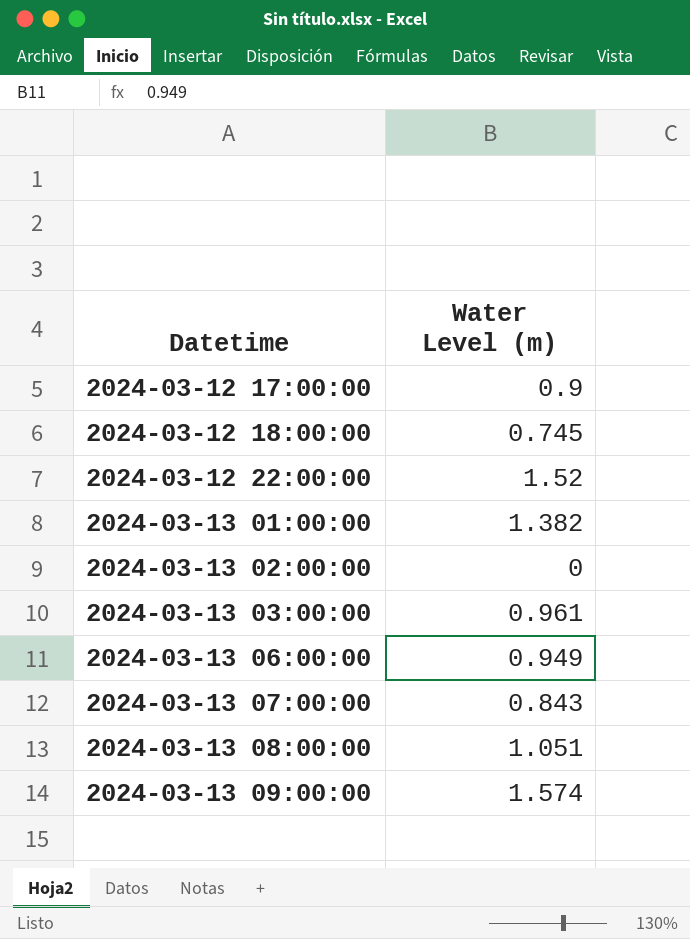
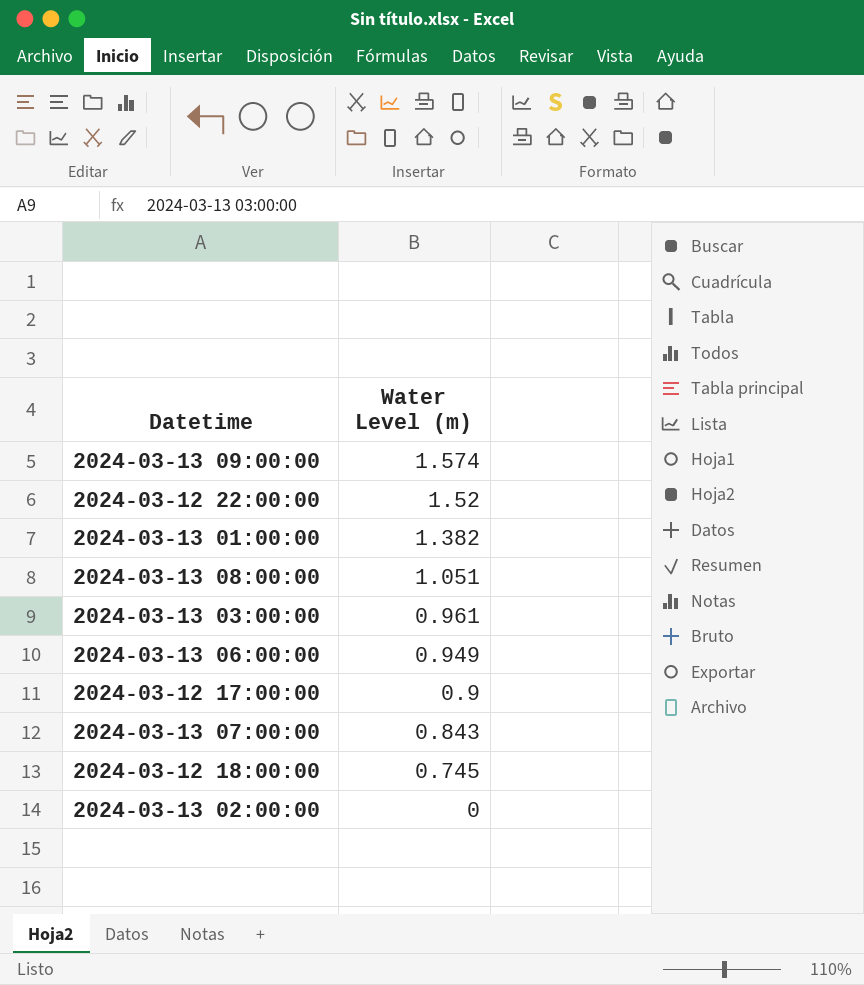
row order: Datetime ascending -> Water Level (m) descending

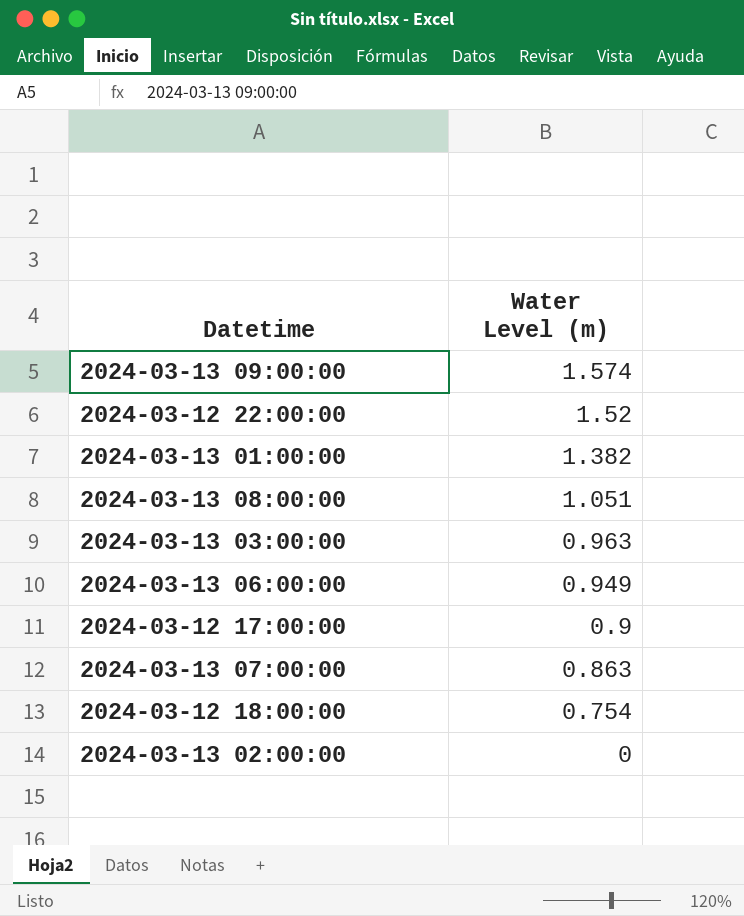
2024-03-13 03:00:00 | Water Level (m): 0.961 -> 0.963
2024-03-13 07:00:00 | Water Level (m): 0.843 -> 0.863
2024-03-12 18:00:00 | Water Level (m): 0.745 -> 0.754

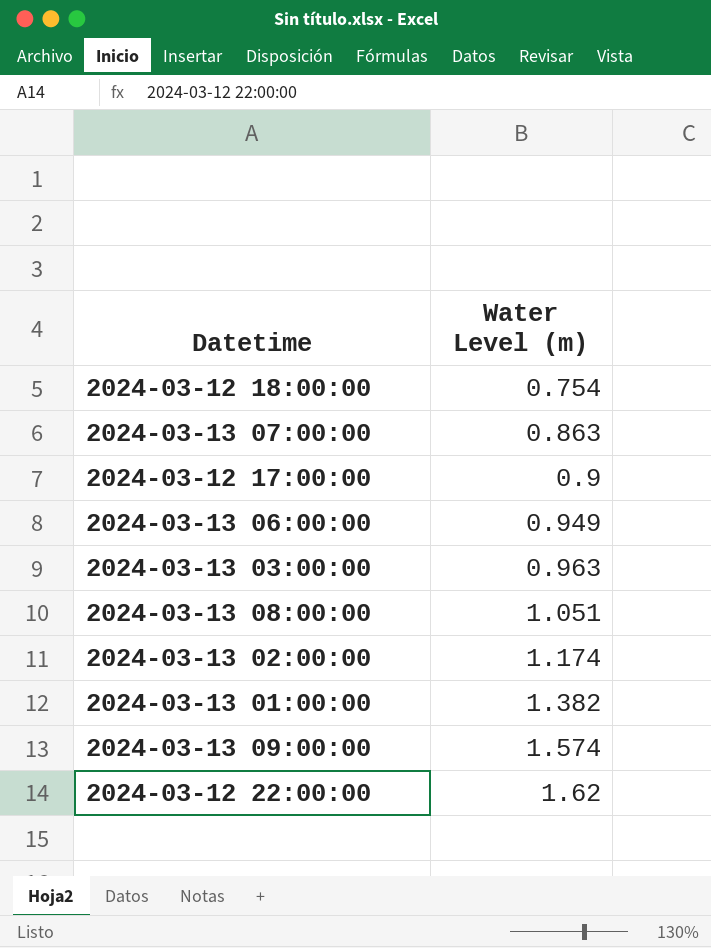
row order: Water Level (m) descending -> Water Level (m) ascending
2024-03-13 02:00:00 | Water Level (m): 0 -> 1.174
2024-03-12 22:00:00 | Water Level (m): 1.52 -> 1.62

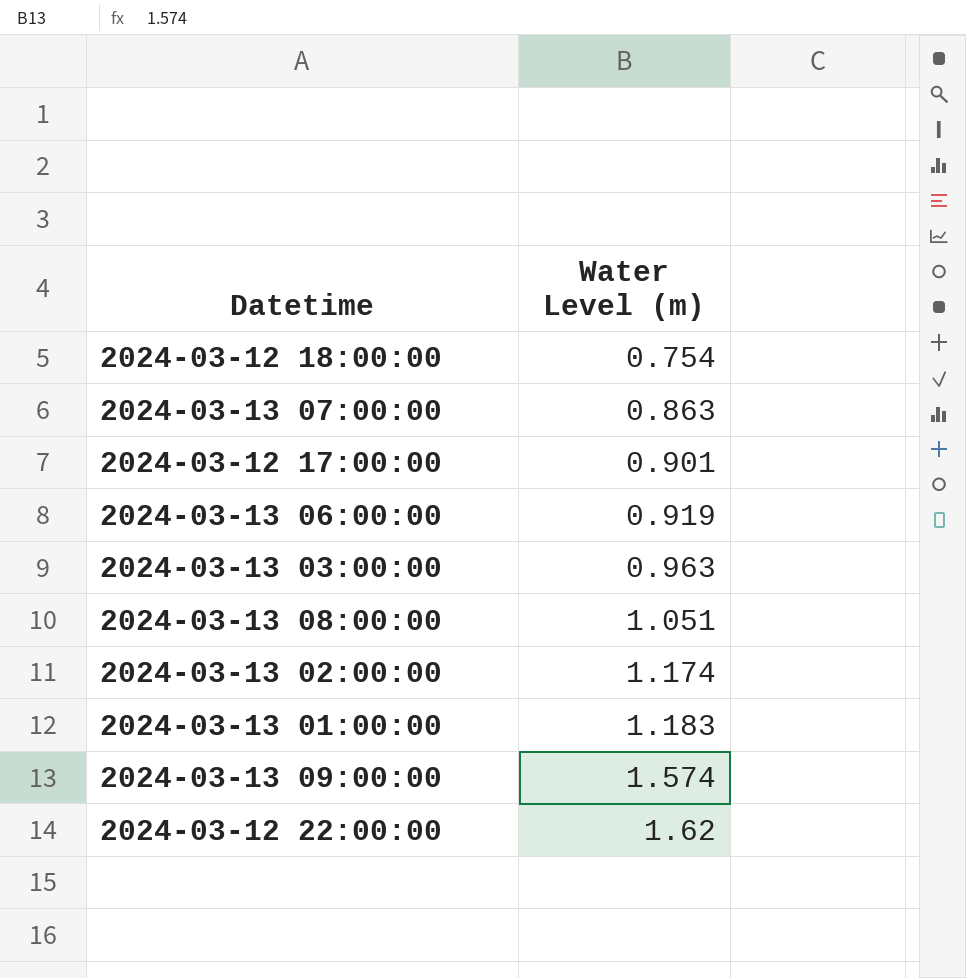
2024-03-12 17:00:00 | Water Level (m): 0.9 -> 0.901
2024-03-13 06:00:00 | Water Level (m): 0.949 -> 0.919
2024-03-13 01:00:00 | Water Level (m): 1.382 -> 1.183

